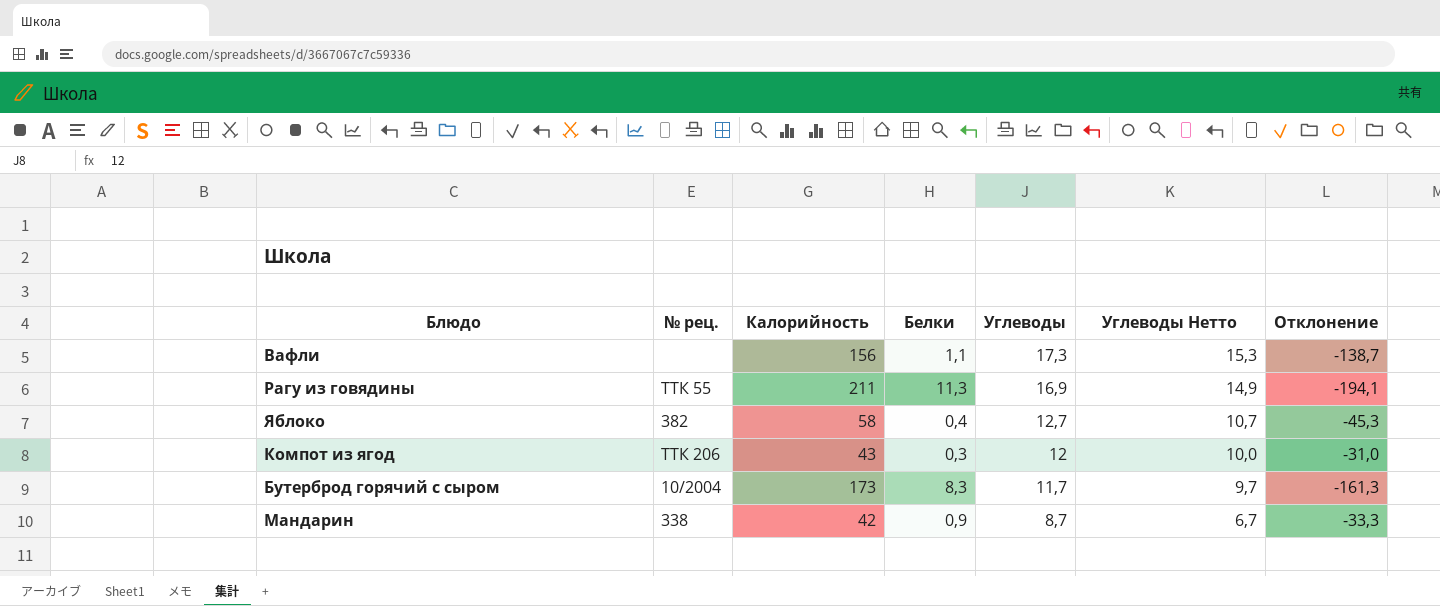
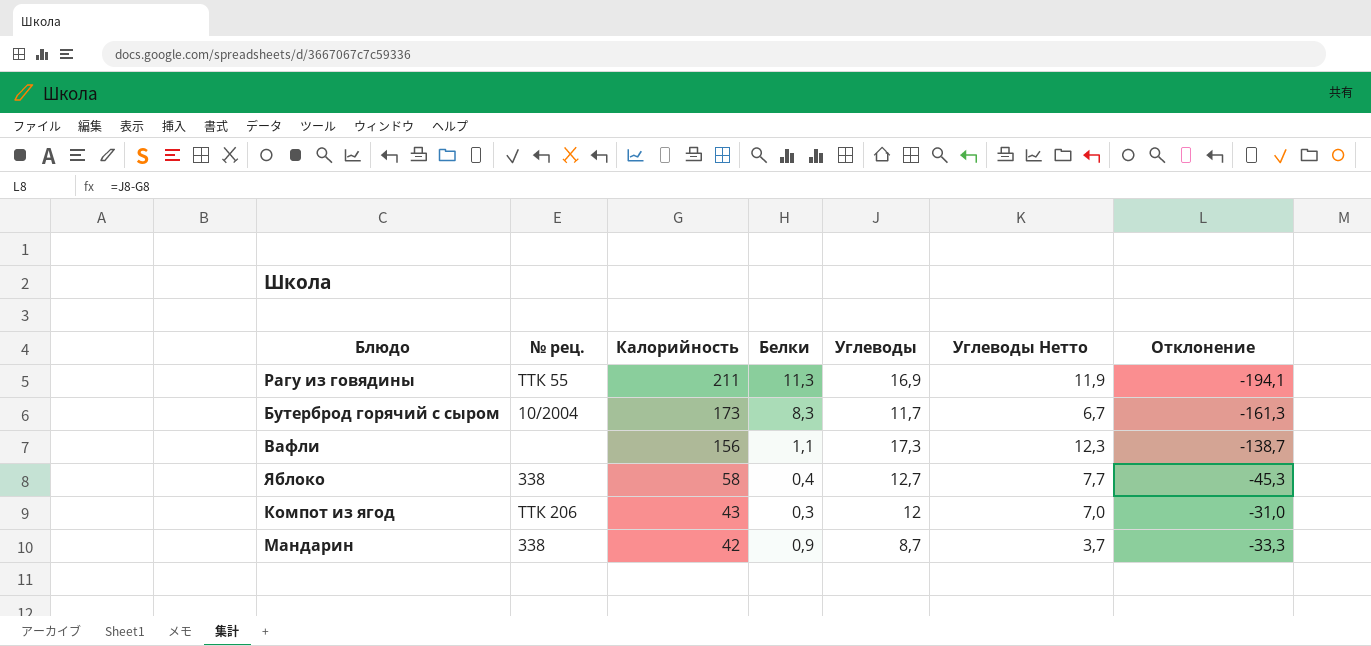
row order: Углеводы descending -> Калорийность descending
column Углеводы Нетто | formula: [Углеводы] - 2 -> [Углеводы] - 5
Яблоко | № рец.: 382 -> 338

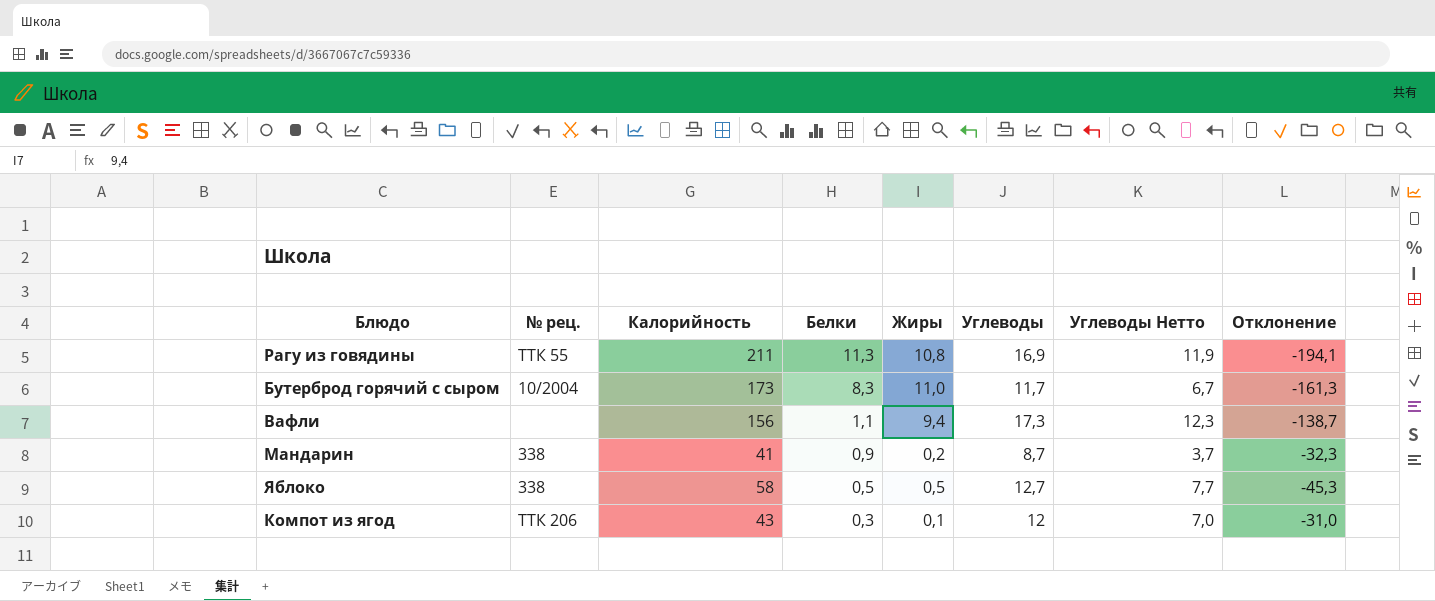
row order: Калорийность descending -> Белки descending
column Жиры | position: none -> 5
Мандарин | Калорийность: 42 -> 41
Мандарин | Отклонение: -33,3 -> -32,3
Яблоко | Белки: 0,4 -> 0,5

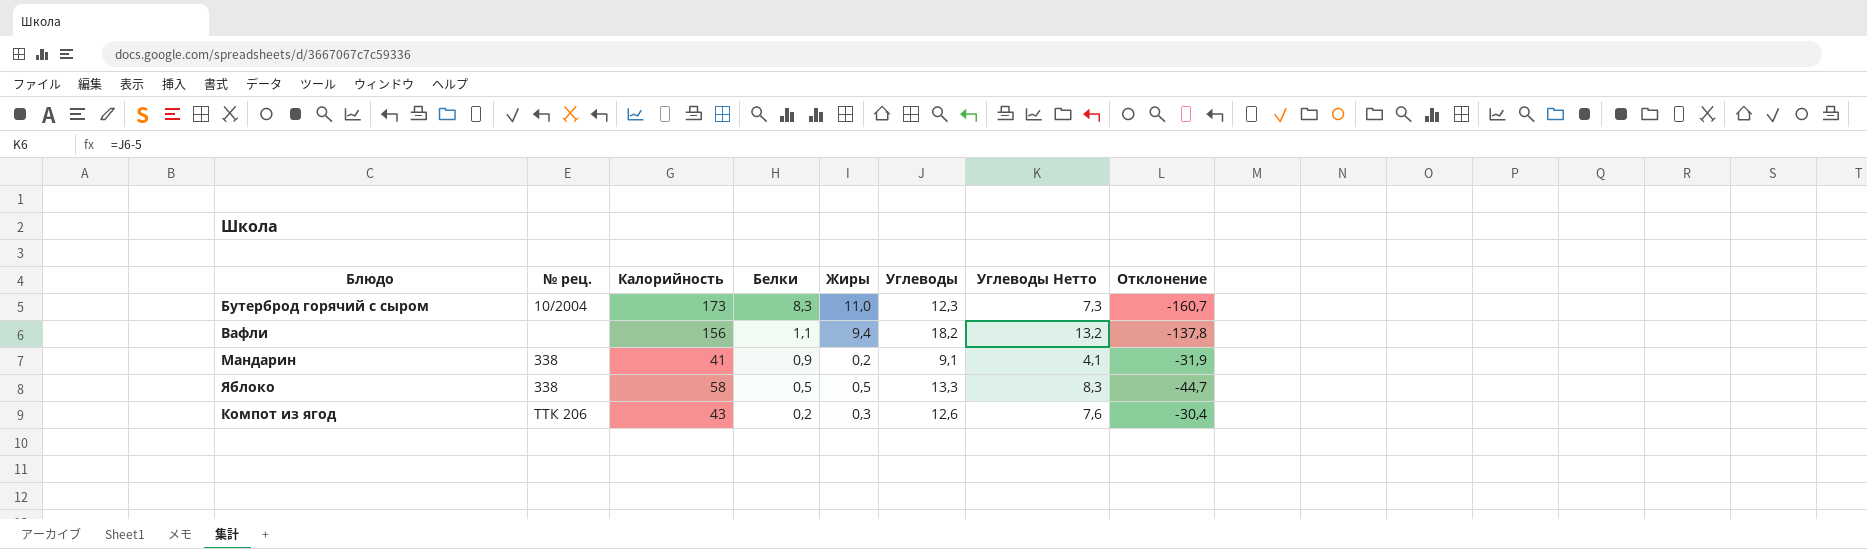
row Рагу из говядины: ТТК 55 | 211 | 11,3 | 10,8 | 16,9 | 11,9 | -194,1 -> none
Бутерброд горячий с сыром | Углеводы: 11,7 -> 12,3
Бутерброд горячий с сыром | Углеводы Нетто: 6,7 -> 7,3
Бутерброд горячий с сыром | Отклонение: -161,3 -> -160,7
Вафли | Углеводы: 17,3 -> 18,2
Вафли | Углеводы Нетто: 12,3 -> 13,2
Вафли | Отклонение: -138,7 -> -137,8
Мандарин | Углеводы: 8,7 -> 9,1
Мандарин | Углеводы Нетто: 3,7 -> 4,1
Мандарин | Отклонение: -32,3 -> -31,9
Яблоко | Углеводы: 12,7 -> 13,3
Яблоко | Углеводы Нетто: 7,7 -> 8,3
Яблоко | Отклонение: -45,3 -> -44,7
Компот из ягод | Белки: 0,3 -> 0,2
Компот из ягод | Жиры: 0,1 -> 0,3
Компот из ягод | Углеводы: 12 -> 12,6
Компот из ягод | Углеводы Нетто: 7,0 -> 7,6
Компот из ягод | Отклонение: -31,0 -> -30,4

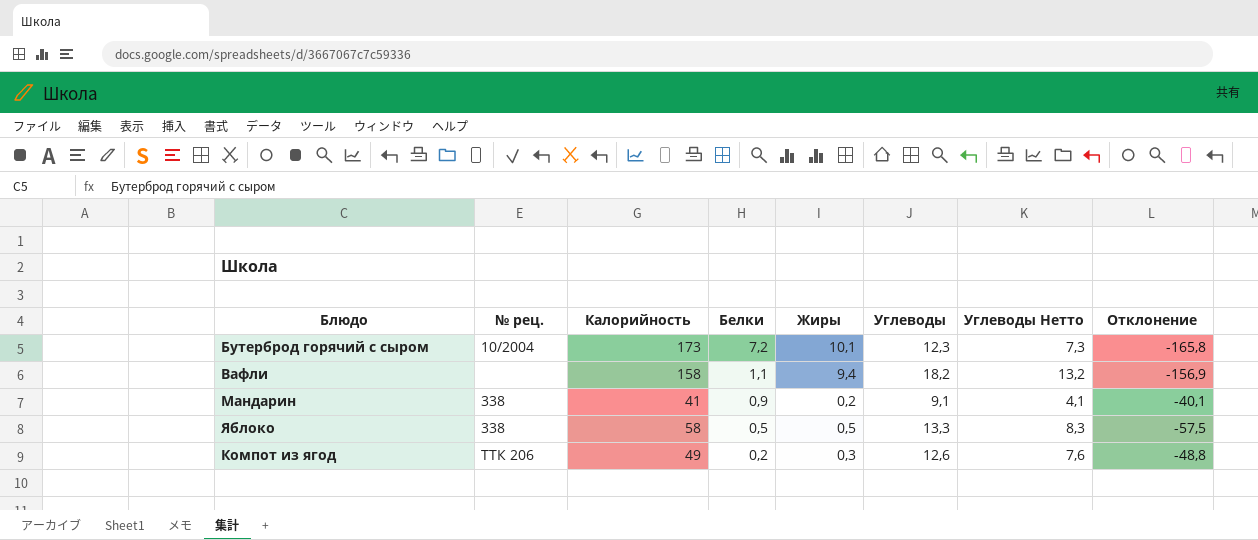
column Отклонение | formula: [Углеводы] - [Калорийность] -> [Белки] - [Калорийность]
Бутерброд горячий с сыром | Белки: 8,3 -> 7,2
Бутерброд горячий с сыром | Жиры: 11,0 -> 10,1
Вафли | Калорийность: 156 -> 158
Компот из ягод | Калорийность: 43 -> 49

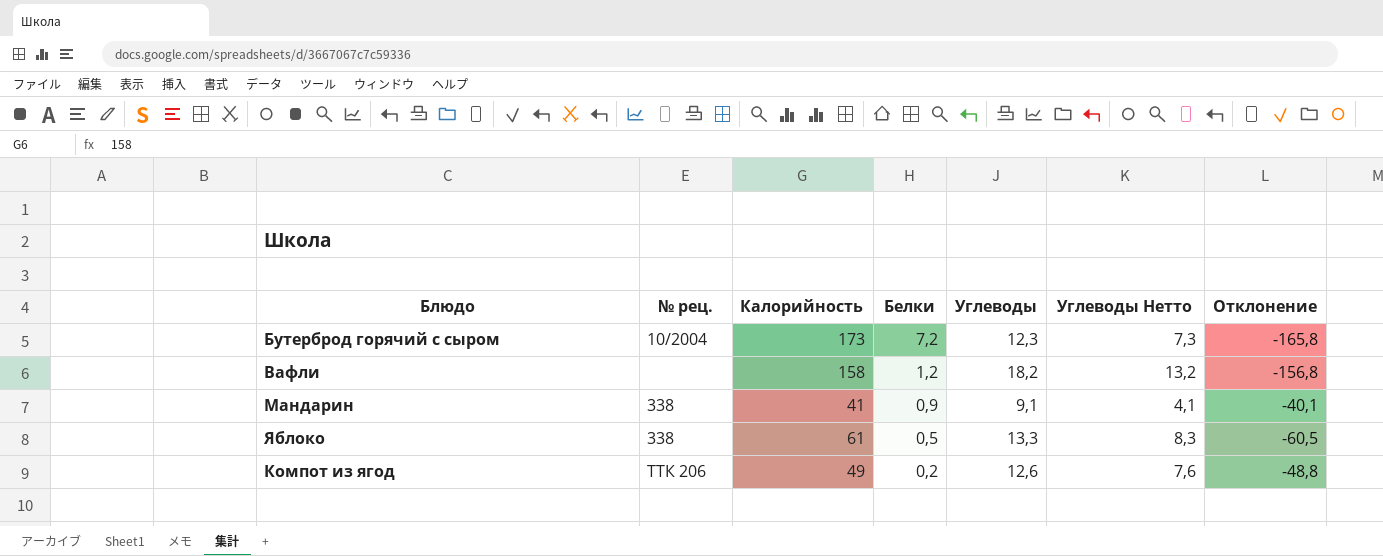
column Жиры | position: 5 -> none
Вафли | Белки: 1,1 -> 1,2
Вафли | Отклонение: -156,9 -> -156,8
Яблоко | Калорийность: 58 -> 61
Яблоко | Отклонение: -57,5 -> -60,5

